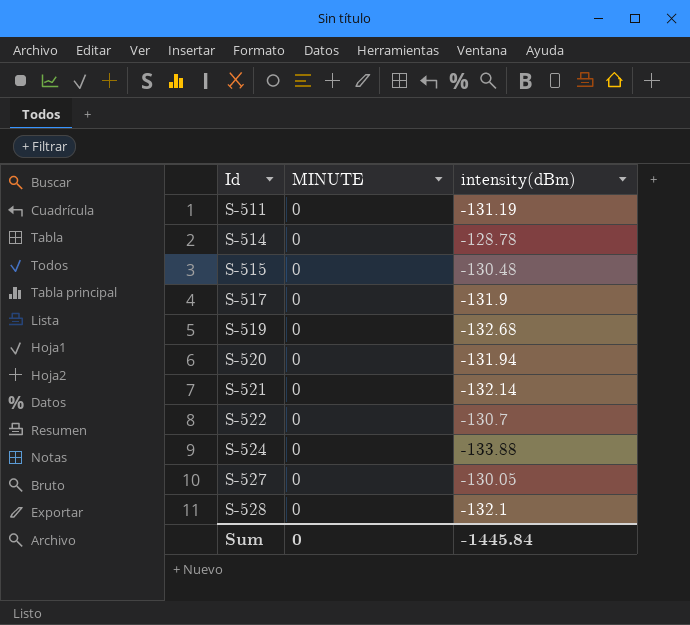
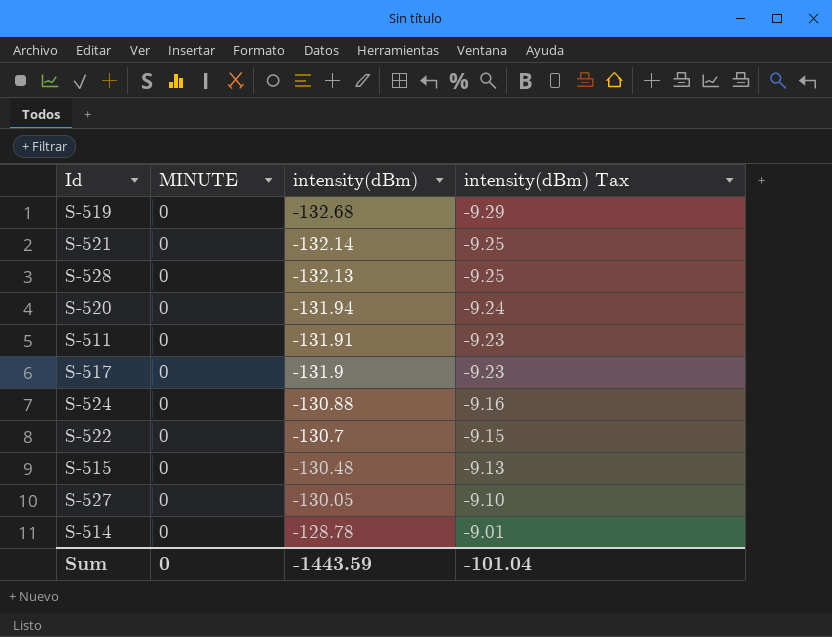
row order: Id ascending -> intensity(dBm) ascending
column intensity(dBm) Tax | formula: none -> [intensity(dBm)] * 0.07
S-528 | intensity(dBm): -132.1 -> -132.13
S-511 | intensity(dBm): -131.19 -> -131.91
S-524 | intensity(dBm): -133.88 -> -130.88
Sum | intensity(dBm): -1445.84 -> -1443.59

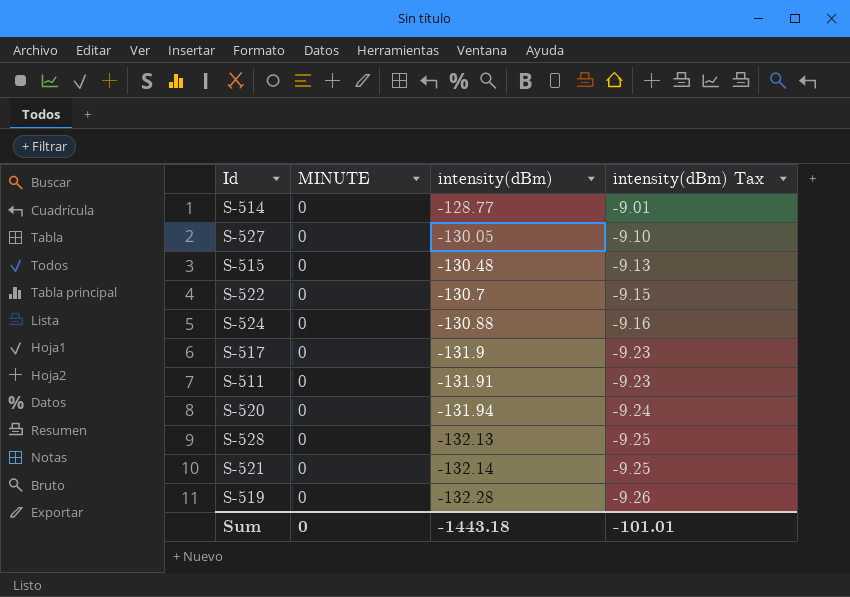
row order: intensity(dBm) ascending -> intensity(dBm) descending
S-514 | intensity(dBm): -128.78 -> -128.77
S-519 | intensity(dBm): -132.68 -> -132.28
S-519 | intensity(dBm) Tax: -9.29 -> -9.26
Sum | intensity(dBm): -1443.59 -> -1443.18
Sum | intensity(dBm) Tax: -101.04 -> -101.01

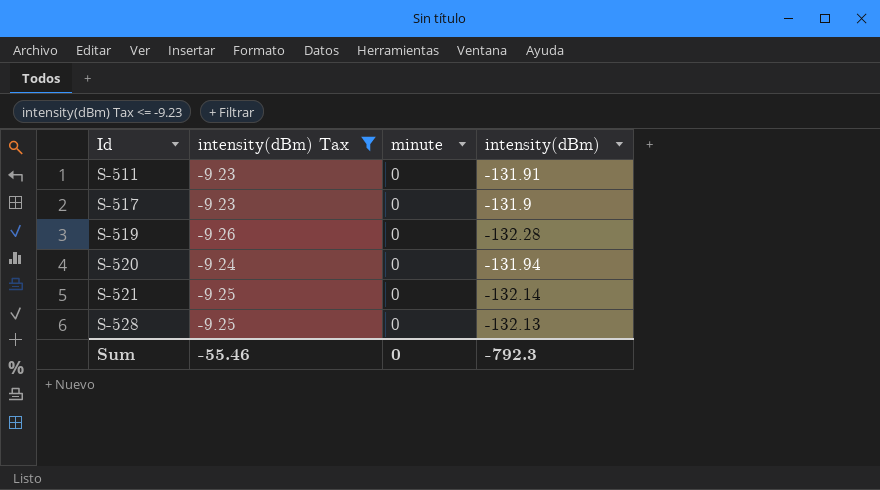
filter: none -> intensity(dBm) Tax <= -9.23
row order: intensity(dBm) descending -> Id ascending
column intensity(dBm) Tax | position: 4 -> 2
column name: MINUTE -> minute
Sum | intensity(dBm) Tax: -101.01 -> -55.46
Sum | intensity(dBm): -1443.18 -> -792.3

